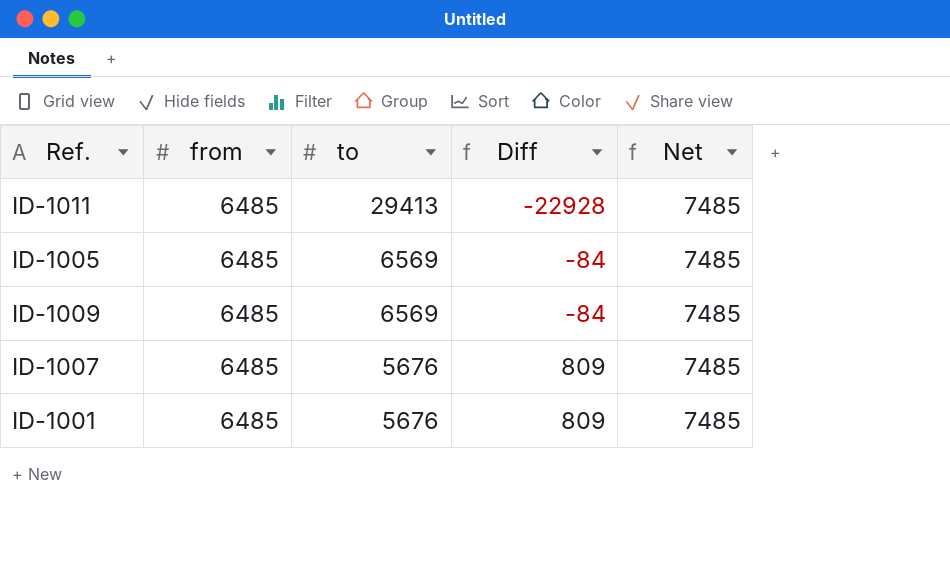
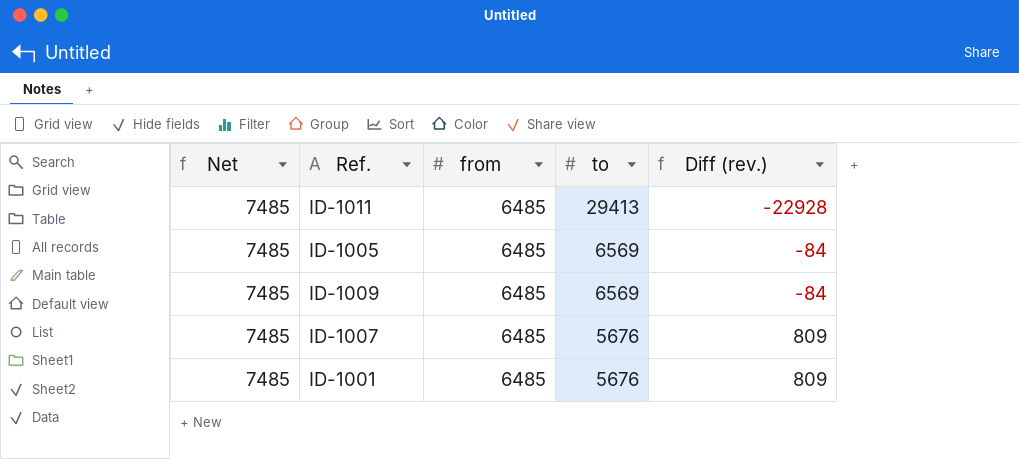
column Net | position: 5 -> 1
column name: Diff -> Diff (rev.)

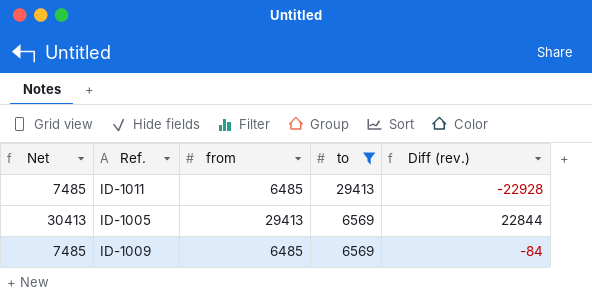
filter: none -> to != 5676
ID-1005 | Net: 7485 -> 30413
ID-1005 | from: 6485 -> 29413
ID-1005 | Diff (rev.): -84 -> 22844

